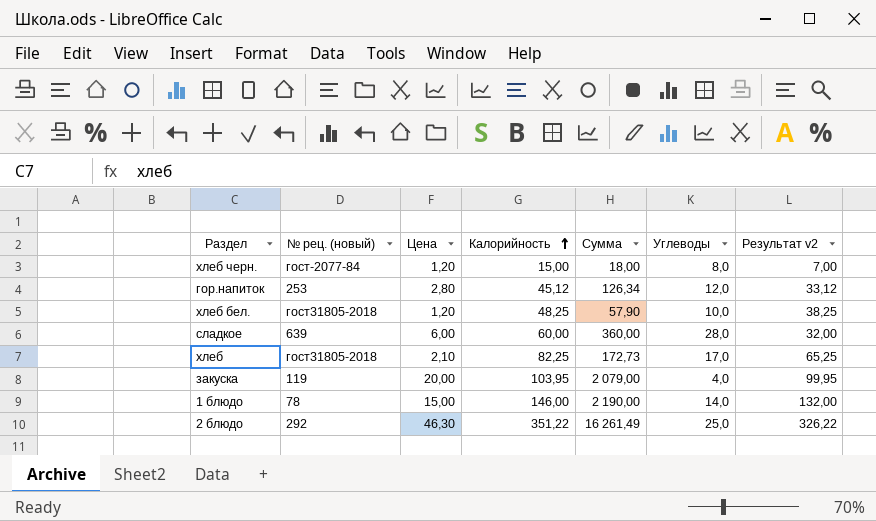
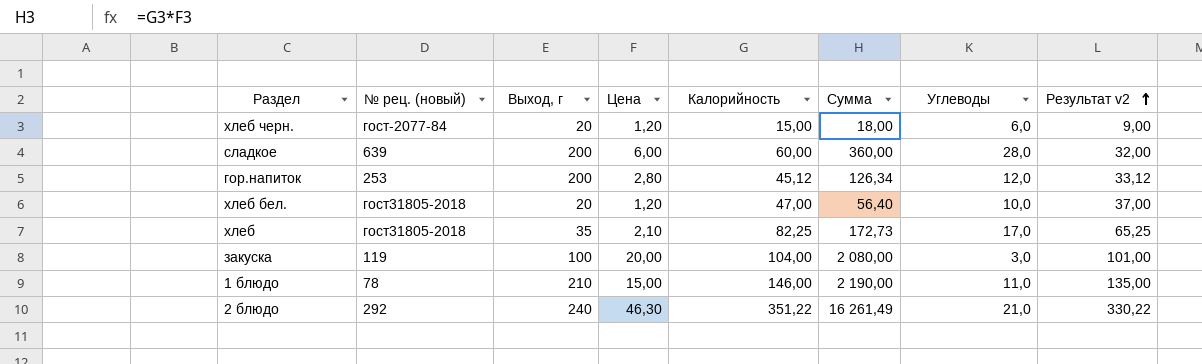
row order: Калорийность ascending -> Результат v2 ascending
column Выход, г | position: none -> 3
хлеб черн. | Углеводы: 8,0 -> 6,0
хлеб черн. | Результат v2: 7,00 -> 9,00
хлеб бел. | Калорийность: 48,25 -> 47,00
хлеб бел. | Сумма: 57,90 -> 56,40
хлеб бел. | Результат v2: 38,25 -> 37,00
закуска | Калорийность: 103,95 -> 104,00
закуска | Сумма: 2 079,00 -> 2 080,00
закуска | Углеводы: 4,0 -> 3,0
закуска | Результат v2: 99,95 -> 101,00
1 блюдо | Углеводы: 14,0 -> 11,0
1 блюдо | Результат v2: 132,00 -> 135,00
2 блюдо | Углеводы: 25,0 -> 21,0
2 блюдо | Результат v2: 326,22 -> 330,22

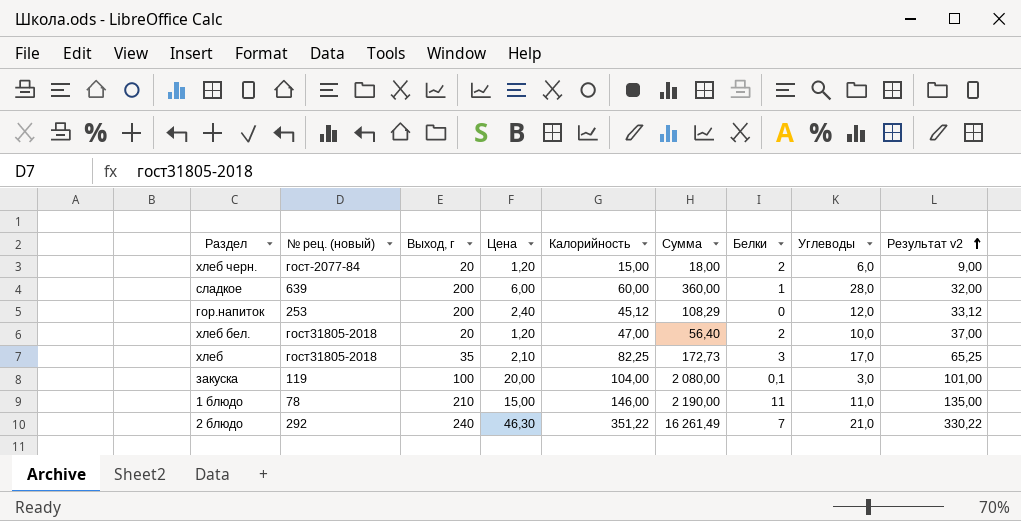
column Белки | position: none -> 7
гор.напиток | Цена: 2,80 -> 2,40
гор.напиток | Сумма: 126,34 -> 108,29

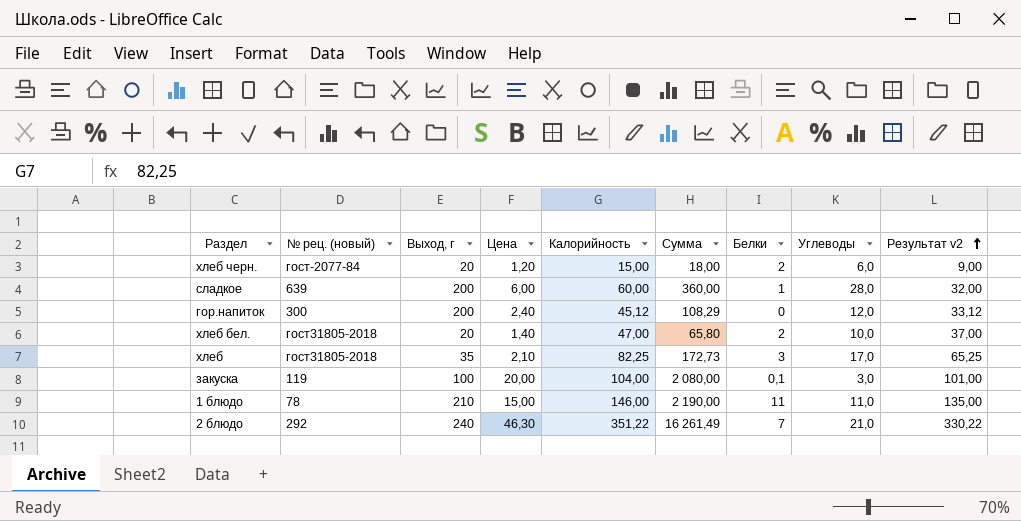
гор.напиток | № рец. (новый): 253 -> 300
хлеб бел. | Цена: 1,20 -> 1,40
хлеб бел. | Сумма: 56,40 -> 65,80

